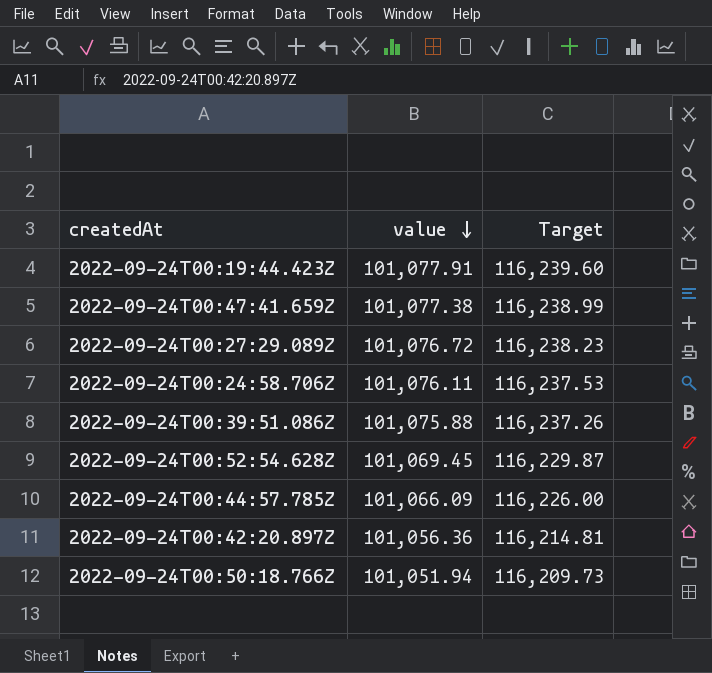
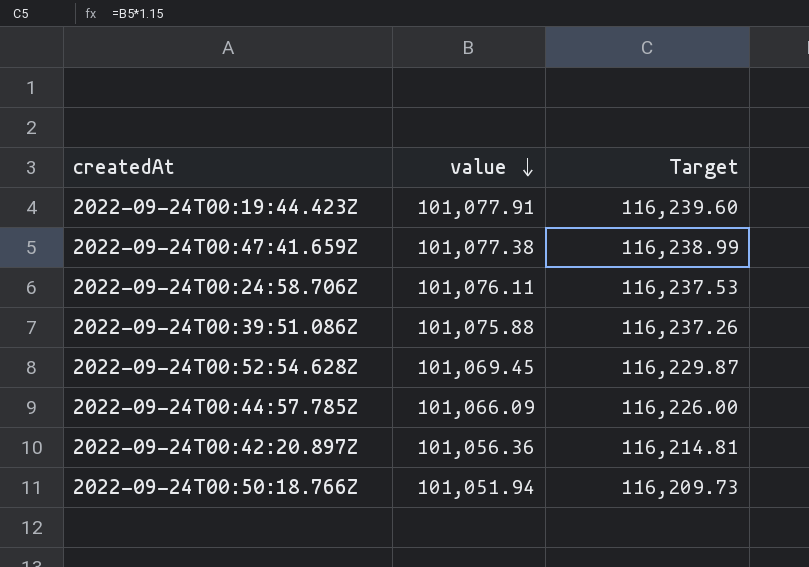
row 2022-09-24T00:27:29.089Z: 101,076.72 | 116,238.23 -> none

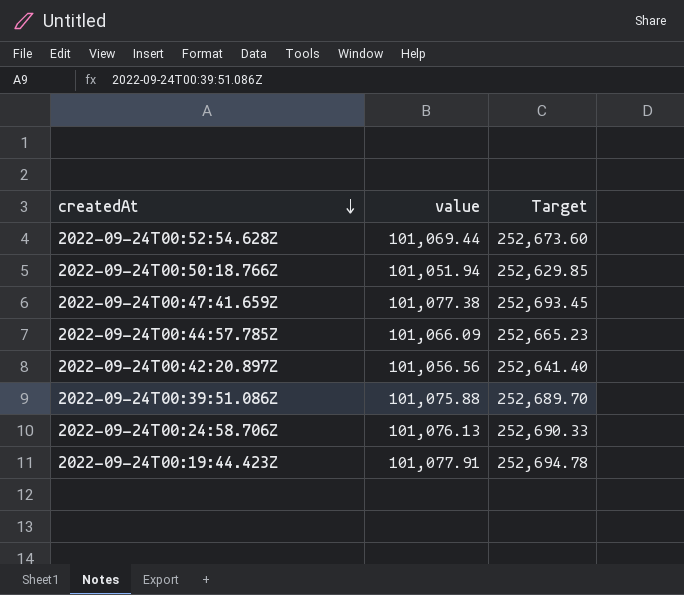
row order: value descending -> createdAt descending
column Target | formula: [value] * 1.15 -> [value] * 2.5
2022-09-24T00:52:54.628Z | value: 101,069.45 -> 101,069.44
2022-09-24T00:42:20.897Z | value: 101,056.36 -> 101,056.56
2022-09-24T00:24:58.706Z | value: 101,076.11 -> 101,076.13

